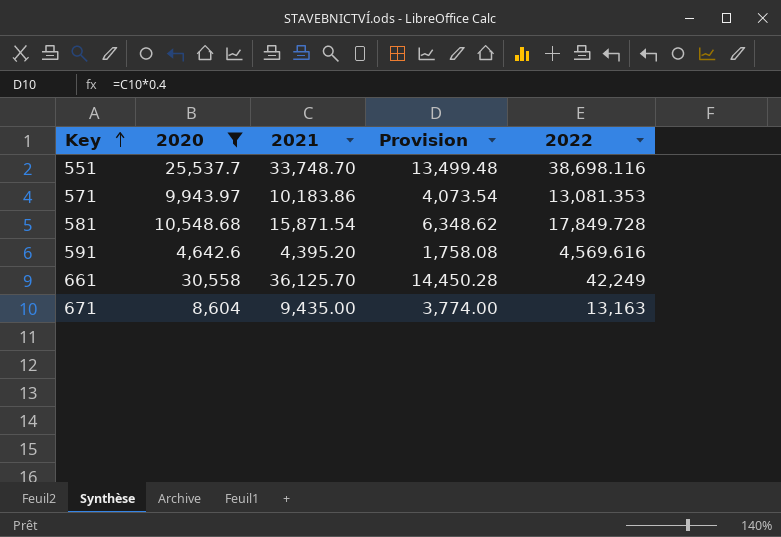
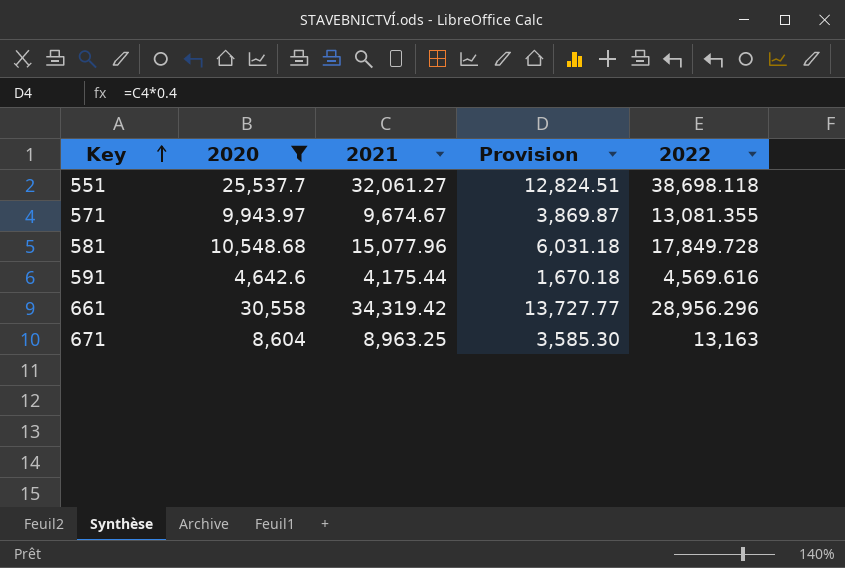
551 | 2021: 33,748.70 -> 32,061.27
551 | Provision: 13,499.48 -> 12,824.51
551 | 2022: 38,698.116 -> 38,698.118
571 | 2021: 10,183.86 -> 9,674.67
571 | Provision: 4,073.54 -> 3,869.87
571 | 2022: 13,081.353 -> 13,081.355
581 | 2021: 15,871.54 -> 15,077.96
581 | Provision: 6,348.62 -> 6,031.18
591 | 2021: 4,395.20 -> 4,175.44
591 | Provision: 1,758.08 -> 1,670.18
661 | 2021: 36,125.70 -> 34,319.42
661 | Provision: 14,450.28 -> 13,727.77
661 | 2022: 42,249 -> 28,956.296
671 | 2021: 9,435.00 -> 8,963.25
671 | Provision: 3,774.00 -> 3,585.30

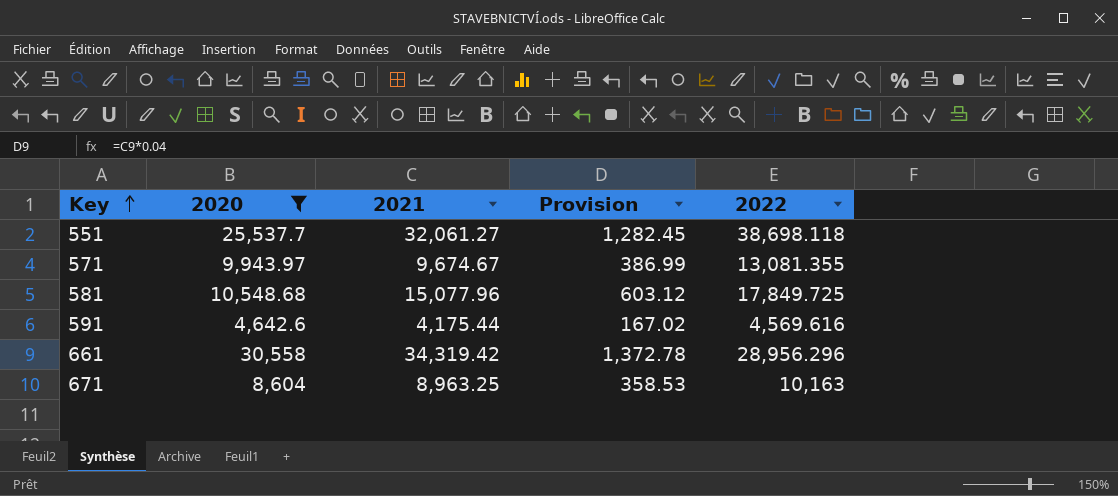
column Provision | formula: [2021] * 0.4 -> [2021] * 0.04
581 | 2022: 17,849.728 -> 17,849.725
671 | 2022: 13,163 -> 10,163

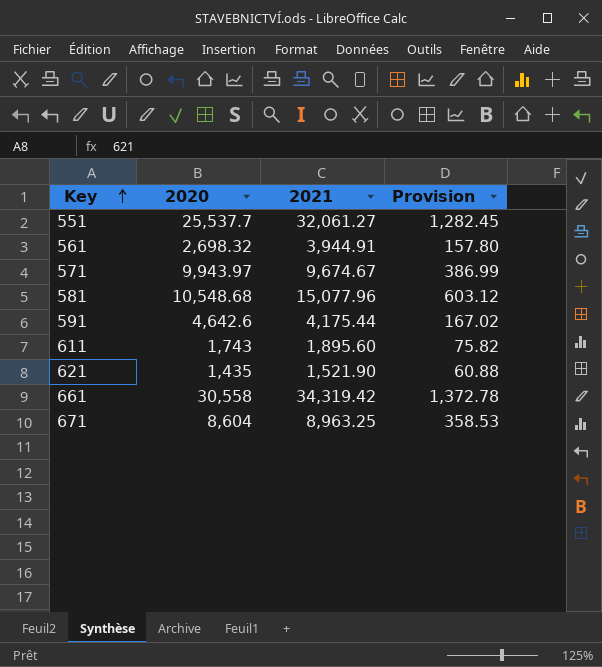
filter: 2020 >= 4,642.6 -> none
column 2022 | position: 5 -> none

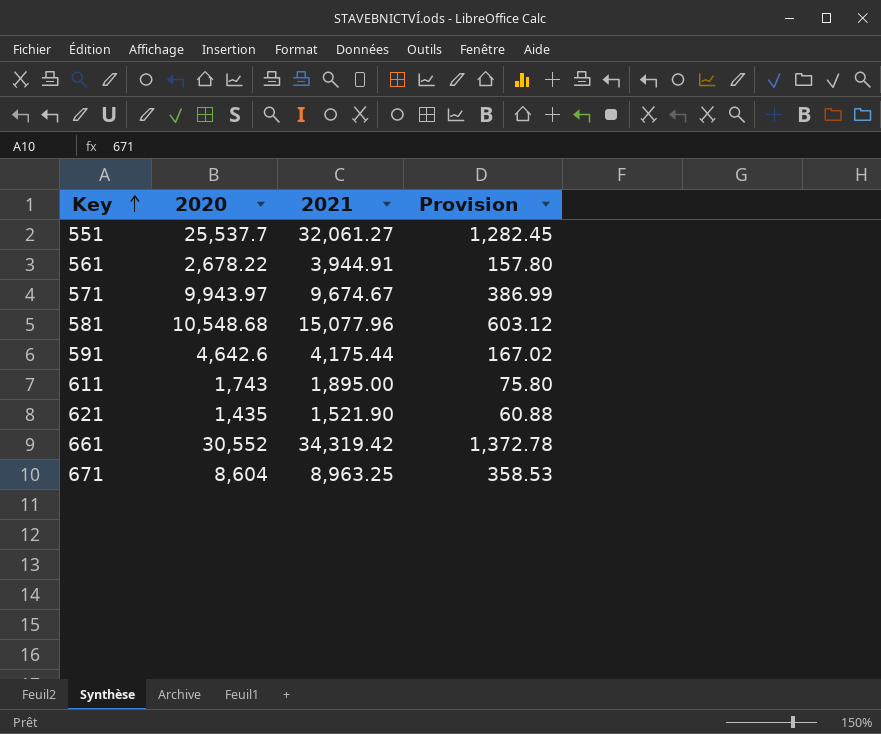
561 | 2020: 2,698.32 -> 2,678.22
611 | 2021: 1,895.60 -> 1,895.00
611 | Provision: 75.82 -> 75.80
661 | 2020: 30,558 -> 30,552

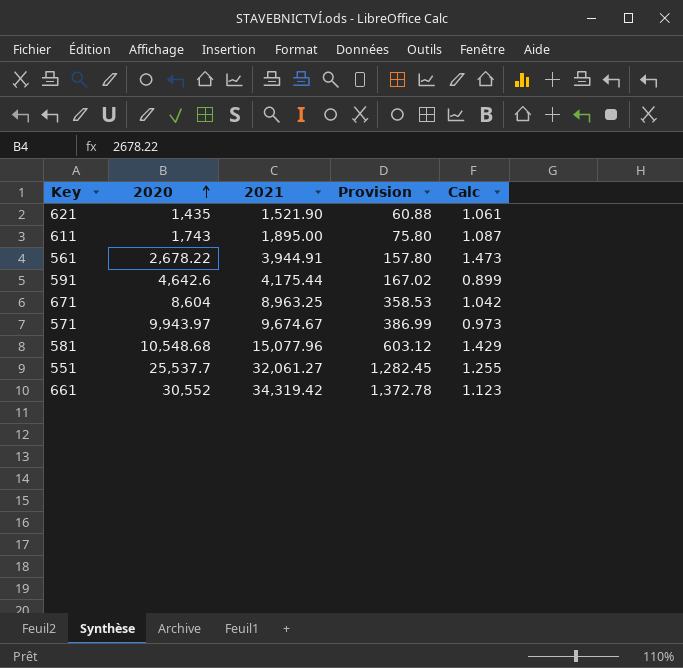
row order: Key ascending -> 2020 ascending
column Calc | formula: none -> [2021] / [2020]

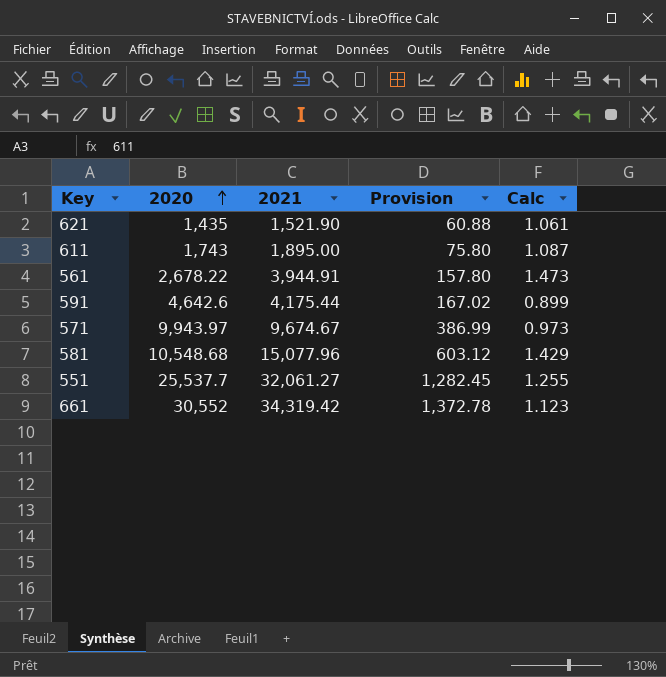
row 671: 8,604 | 8,963.25 | 358.53 | 1.042 -> none

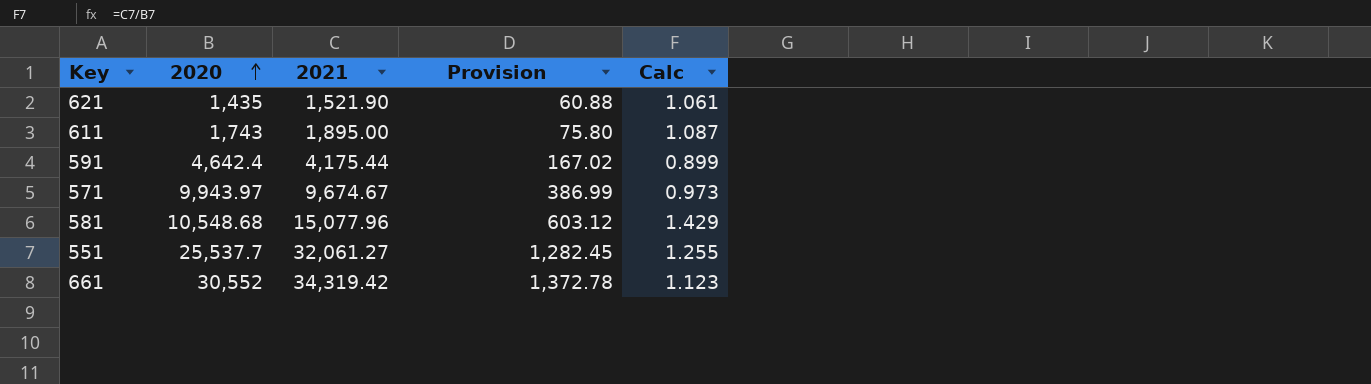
row 561: 2,678.22 | 3,944.91 | 157.80 | 1.473 -> none
591 | 2020: 4,642.6 -> 4,642.4

